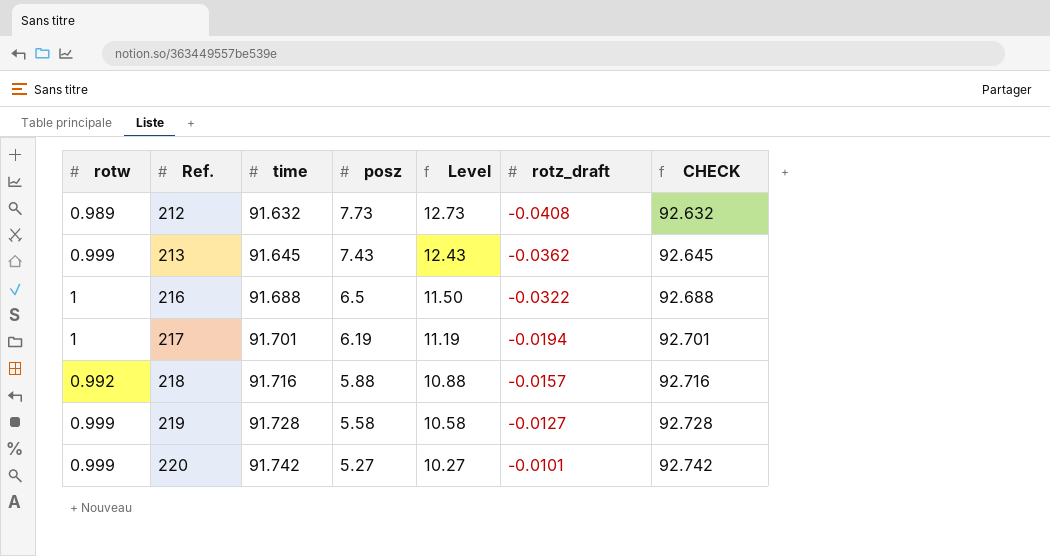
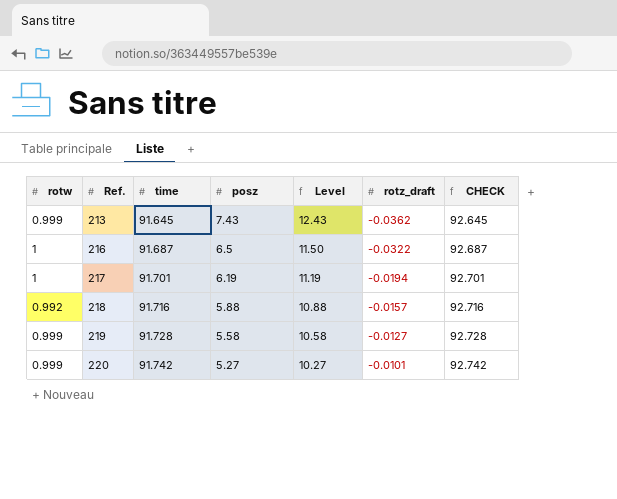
row 212: 0.989 | 91.632 | 7.73 | 12.73 | -0.0408 | 92.632 -> none
216 | time: 91.688 -> 91.687
216 | CHECK: 92.688 -> 92.687

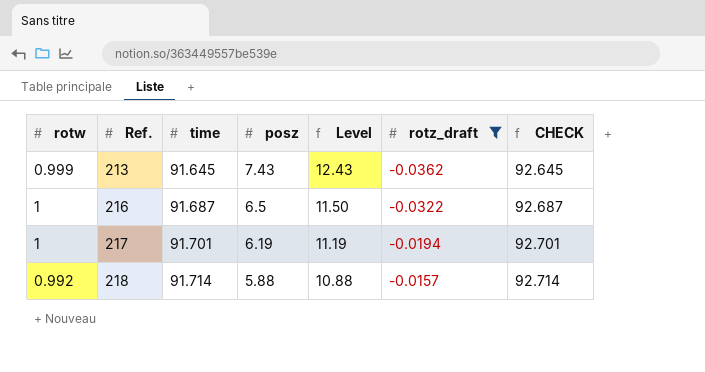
filter: none -> rotz_draft <= -0.0157
218 | time: 91.716 -> 91.714
218 | CHECK: 92.716 -> 92.714

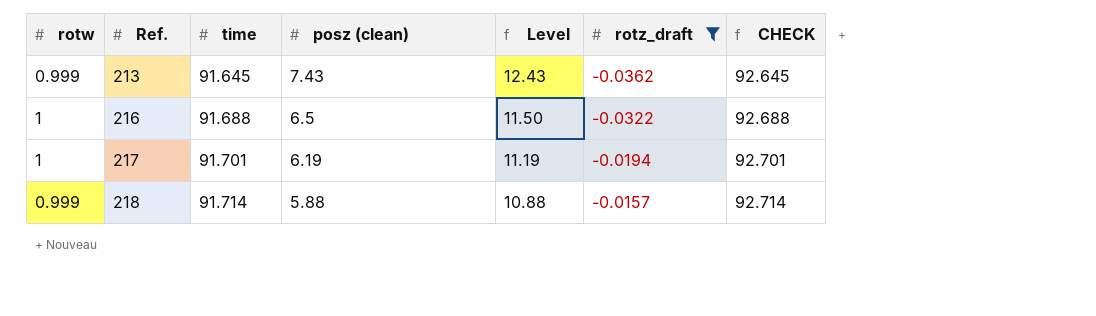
column name: posz -> posz (clean)
216 | time: 91.687 -> 91.688
216 | CHECK: 92.687 -> 92.688
218 | rotw: 0.992 -> 0.999

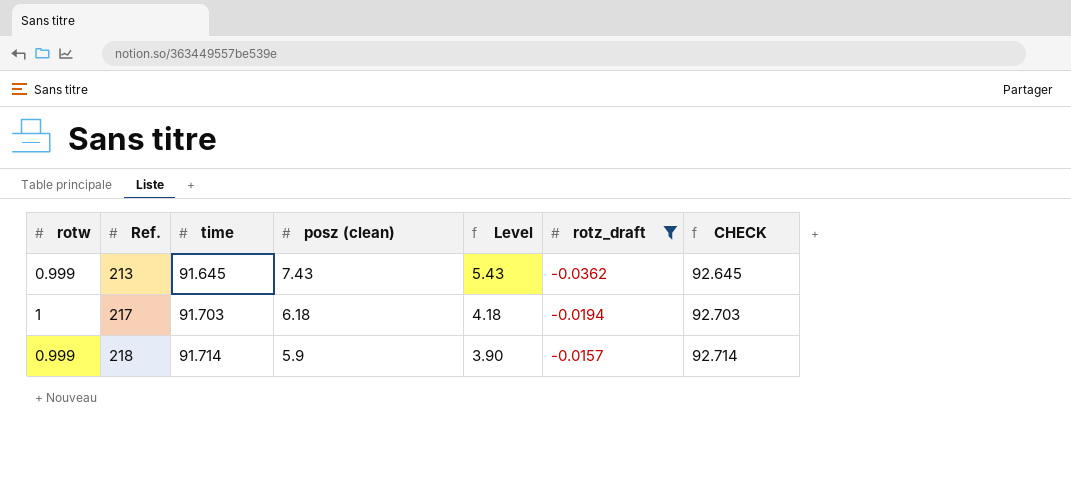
column Level | formula: [posz (clean)] + 5 -> [posz (clean)] - 2
row 216: 1 | 91.688 | 6.5 | 11.50 | -0.0322 | 92.688 -> none
217 | time: 91.701 -> 91.703
217 | posz (clean): 6.19 -> 6.18
217 | CHECK: 92.701 -> 92.703
218 | posz (clean): 5.88 -> 5.9

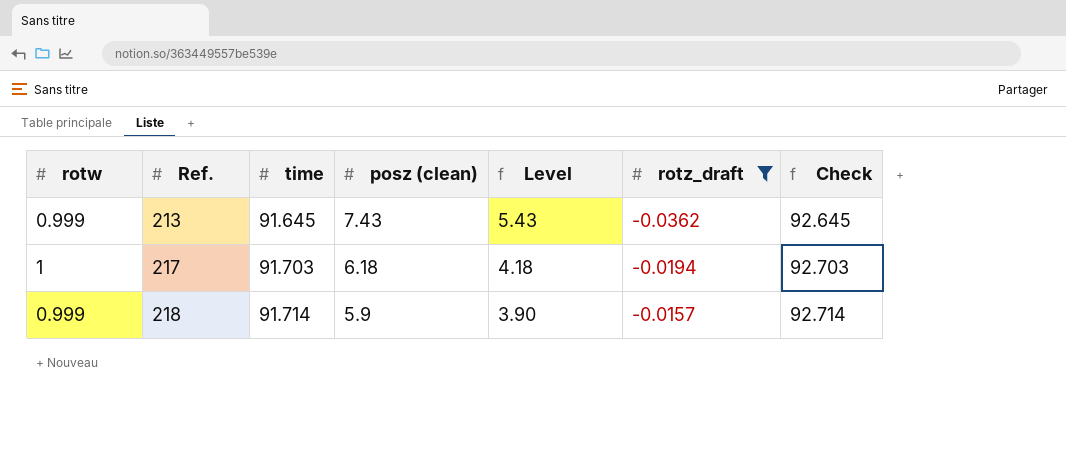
column name: CHECK -> Check

